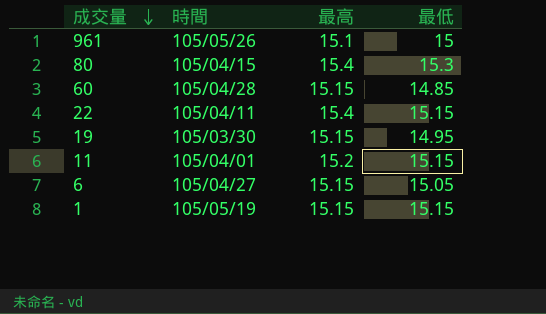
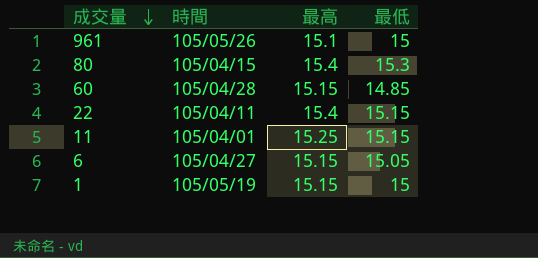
row 19: 105/03/30 | 15.15 | 14.95 -> none
11 | 最高: 15.2 -> 15.25
1 | 最低: 15.15 -> 15

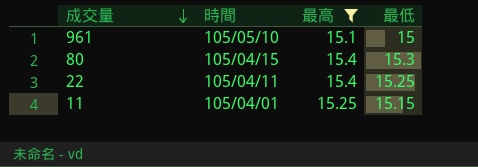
filter: none -> 最高 != 15.15
961 | 時間: 105/05/26 -> 105/05/10
22 | 最低: 15.15 -> 15.25

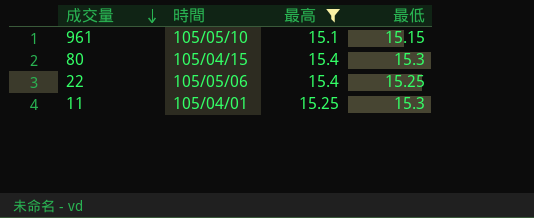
961 | 最低: 15 -> 15.15
22 | 時間: 105/04/11 -> 105/05/06
11 | 最低: 15.15 -> 15.3

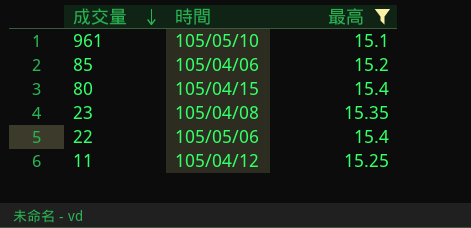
column 最低 | position: 4 -> none
row 85: none -> 105/04/06 | 15.2
row 23: none -> 105/04/08 | 15.35
11 | 時間: 105/04/01 -> 105/04/12

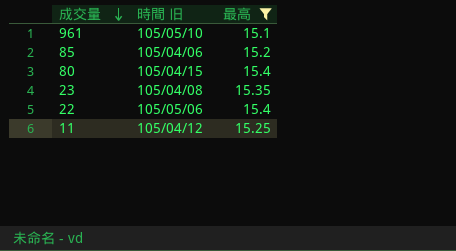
column name: 時間 -> 時間 旧

